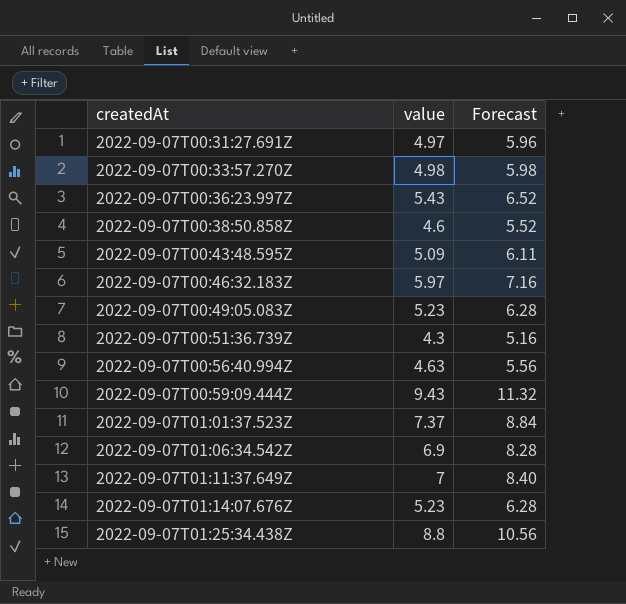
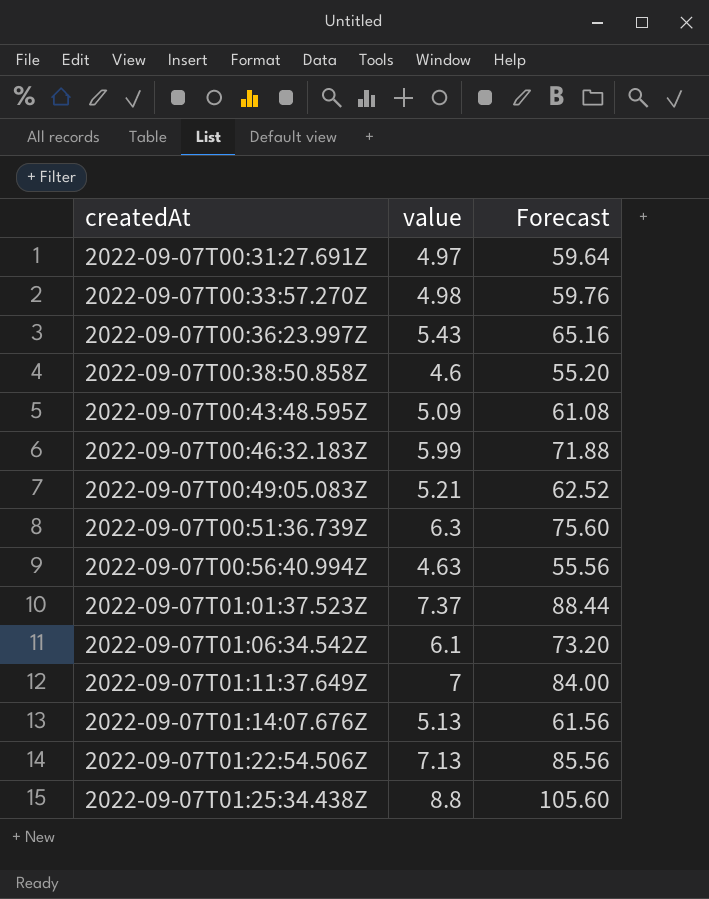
column Forecast | formula: [value] * 1.2 -> [value] * 12
row 2022-09-07T00:59:09.444Z: 9.43 | 11.32 -> none
2022-09-07T00:46:32.183Z | value: 5.97 -> 5.99
2022-09-07T00:49:05.083Z | value: 5.23 -> 5.21
2022-09-07T00:51:36.739Z | value: 4.3 -> 6.3
2022-09-07T01:06:34.542Z | value: 6.9 -> 6.1
2022-09-07T01:14:07.676Z | value: 5.23 -> 5.13
row 2022-09-07T01:22:54.506Z: none -> 7.13 | 85.56

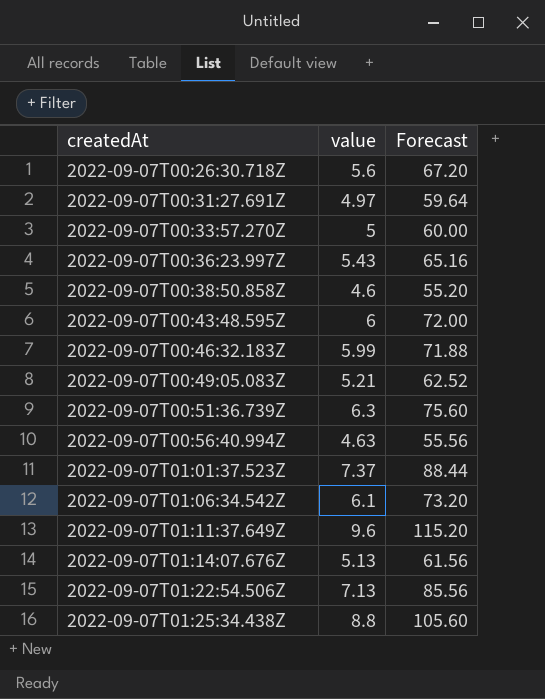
row 2022-09-07T00:26:30.718Z: none -> 5.6 | 67.20
2022-09-07T00:33:57.270Z | value: 4.98 -> 5
2022-09-07T00:33:57.270Z | Forecast: 59.76 -> 60.00
2022-09-07T00:43:48.595Z | value: 5.09 -> 6
2022-09-07T00:43:48.595Z | Forecast: 61.08 -> 72.00
2022-09-07T01:11:37.649Z | value: 7 -> 9.6
2022-09-07T01:11:37.649Z | Forecast: 84.00 -> 115.20

